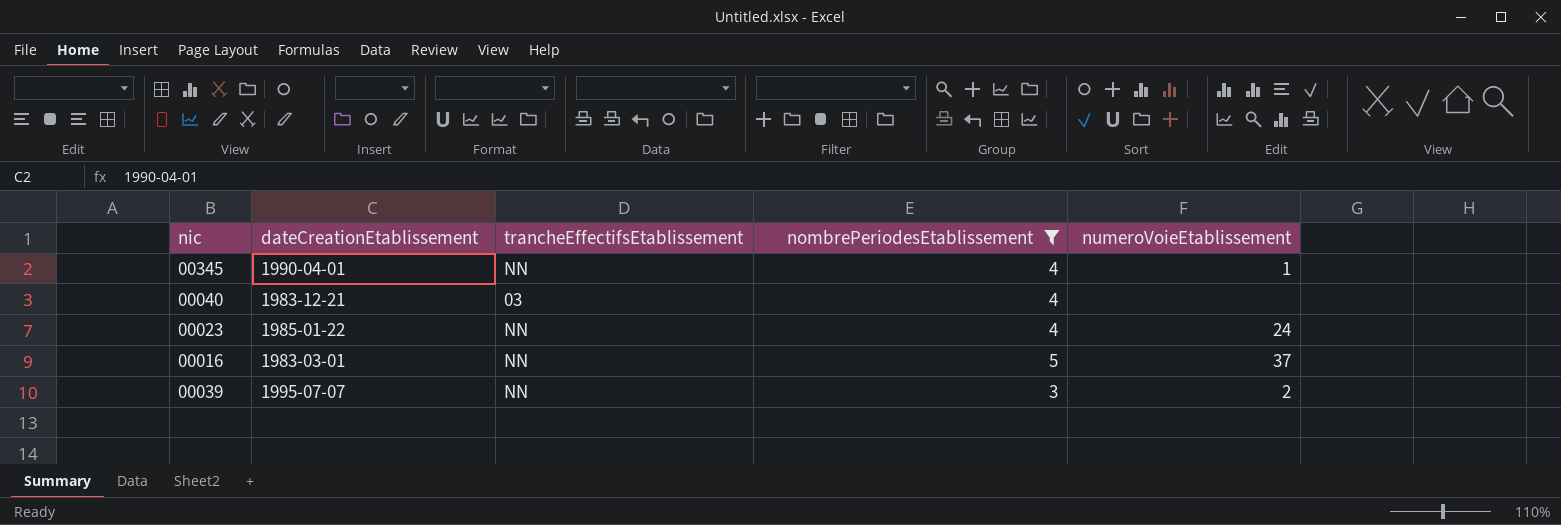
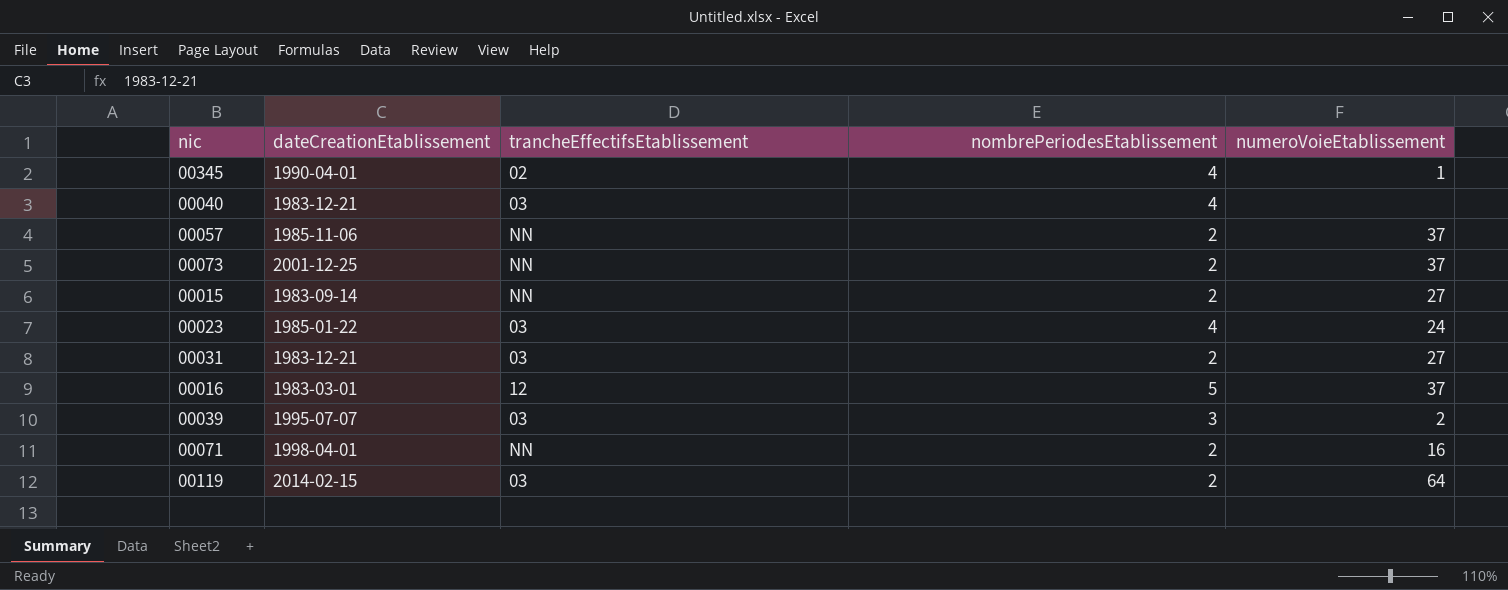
filter: nombrePeriodesEtablissement != 2 -> none
00345 | trancheEffectifsEtablissement: NN -> 02
00023 | trancheEffectifsEtablissement: NN -> 03
00016 | trancheEffectifsEtablissement: NN -> 12
00039 | trancheEffectifsEtablissement: NN -> 03

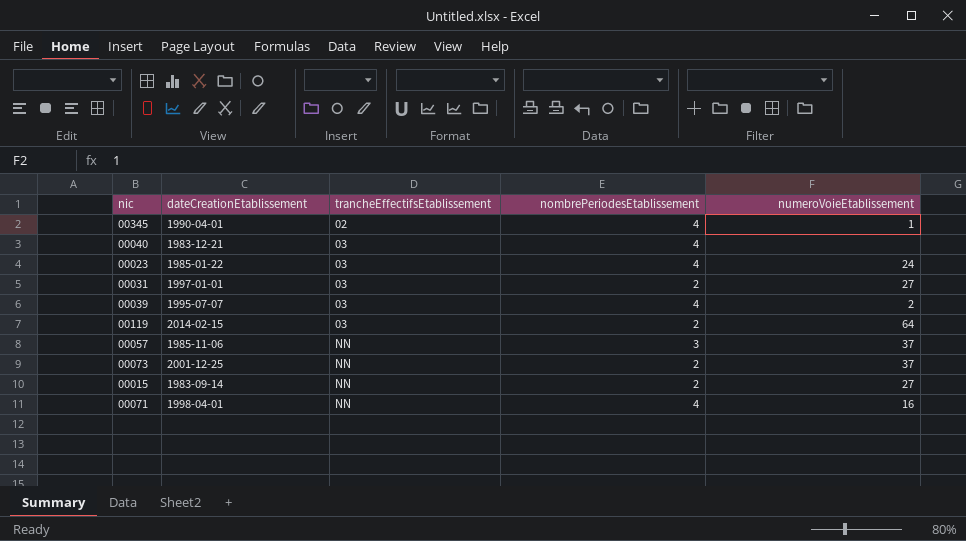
row order: none -> trancheEffectifsEtablissement ascending
row 00016: 1983-03-01 | 12 | 5 | 37 -> none
00031 | dateCreationEtablissement: 1983-12-21 -> 1997-01-01
00039 | nombrePeriodesEtablissement: 3 -> 4
00057 | nombrePeriodesEtablissement: 2 -> 3
00071 | nombrePeriodesEtablissement: 2 -> 4

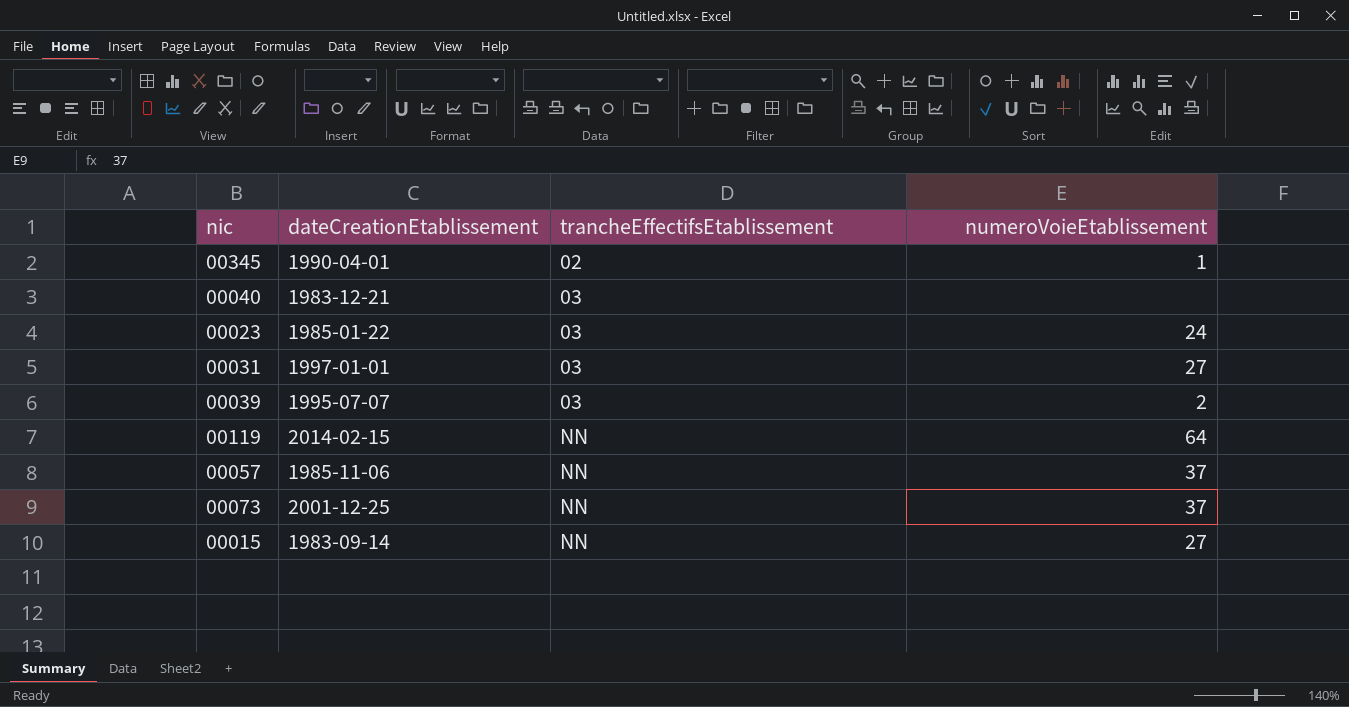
column nombrePeriodesEtablissement | position: 4 -> none
row 00071: 1998-04-01 | NN | 4 | 16 -> none
00119 | trancheEffectifsEtablissement: 03 -> NN

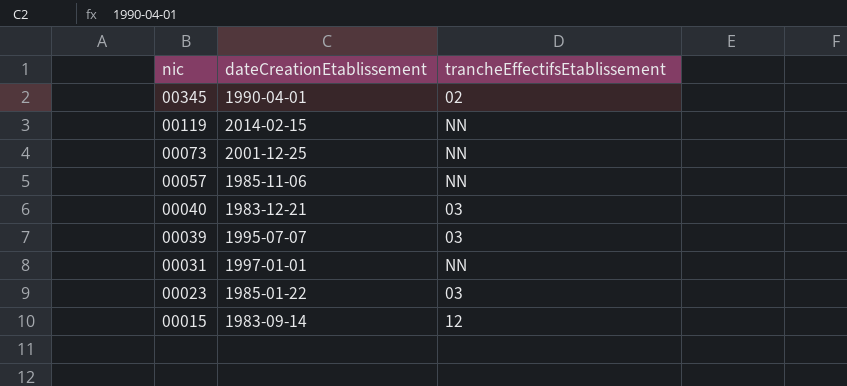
row order: trancheEffectifsEtablissement ascending -> nic descending
column numeroVoieEtablissement | position: 4 -> none
00031 | trancheEffectifsEtablissement: 03 -> NN
00015 | trancheEffectifsEtablissement: NN -> 12

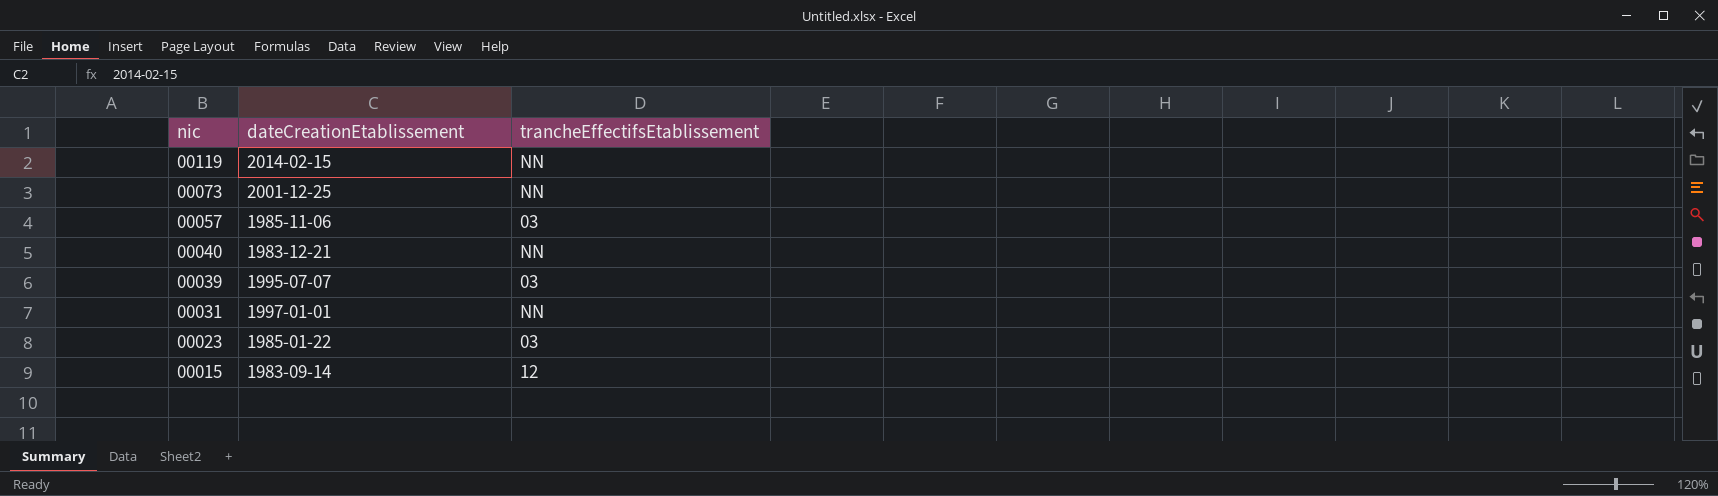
row 00345: 1990-04-01 | 02 -> none
00057 | trancheEffectifsEtablissement: NN -> 03
00040 | trancheEffectifsEtablissement: 03 -> NN

